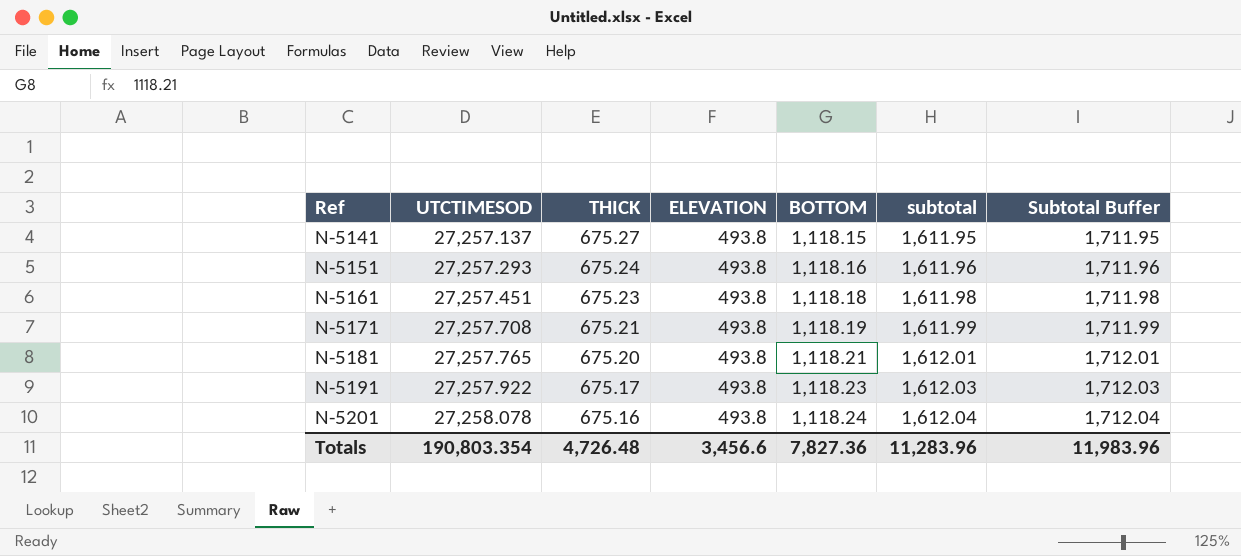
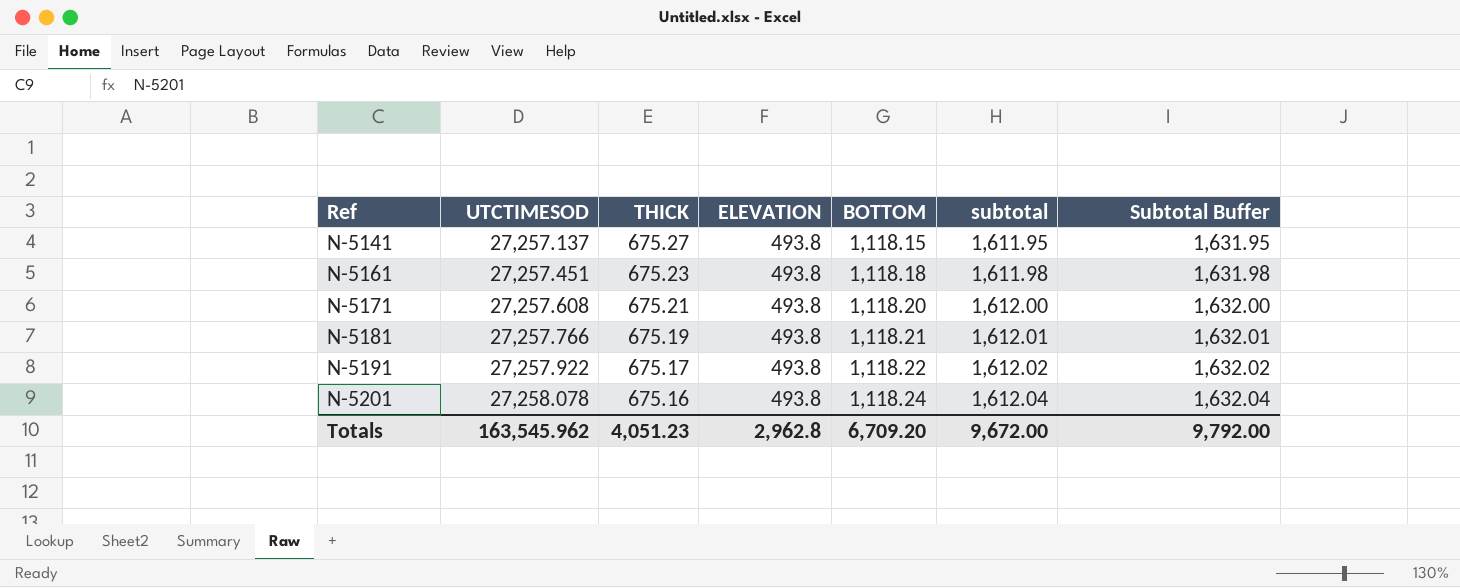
column Subtotal Buffer | formula: [subtotal] + 100 -> [subtotal] + 20
row N-5151: 27,257.293 | 675.24 | 493.8 | 1,118.16 | 1,611.96 | 1,711.96 -> none
N-5171 | UTCTIMESOD: 27,257.708 -> 27,257.608
N-5171 | BOTTOM: 1,118.19 -> 1,118.20
N-5171 | subtotal: 1,611.99 -> 1,612.00
N-5181 | UTCTIMESOD: 27,257.765 -> 27,257.766
N-5181 | THICK: 675.20 -> 675.19
N-5191 | BOTTOM: 1,118.23 -> 1,118.22
N-5191 | subtotal: 1,612.03 -> 1,612.02
Totals | UTCTIMESOD: 190,803.354 -> 163,545.962
Totals | THICK: 4,726.48 -> 4,051.23
Totals | ELEVATION: 3,456.6 -> 2,962.8
Totals | BOTTOM: 7,827.36 -> 6,709.20
Totals | subtotal: 11,283.96 -> 9,672.00
Totals | Subtotal Buffer: 11,983.96 -> 9,792.00

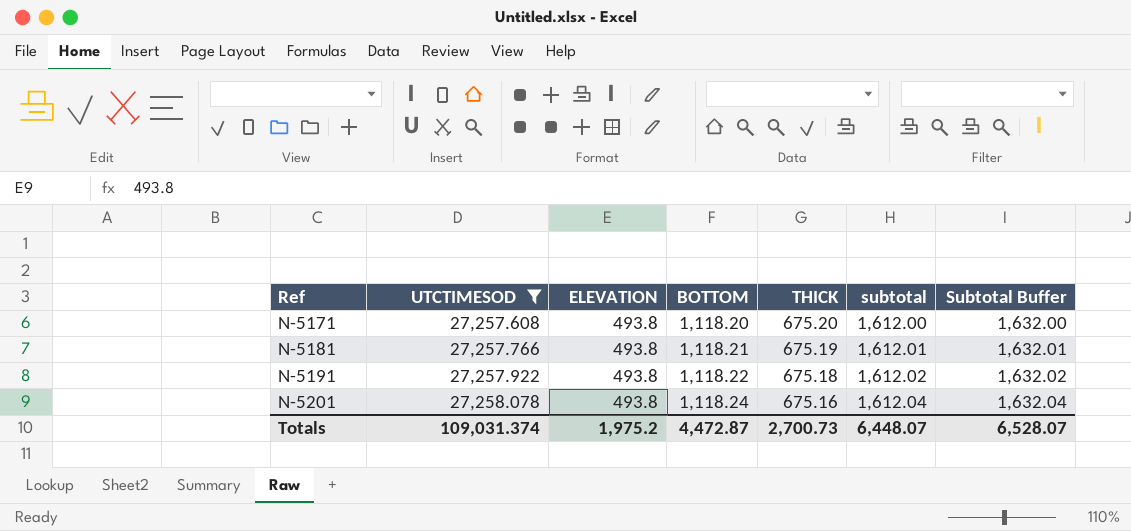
filter: none -> UTCTIMESOD >= 27,257.608
column THICK | position: 3 -> 5
N-5171 | THICK: 675.21 -> 675.20
N-5191 | THICK: 675.17 -> 675.18
Totals | UTCTIMESOD: 163,545.962 -> 109,031.374
Totals | ELEVATION: 2,962.8 -> 1,975.2
Totals | BOTTOM: 6,709.20 -> 4,472.87
Totals | THICK: 4,051.23 -> 2,700.73
Totals | subtotal: 9,672.00 -> 6,448.07
Totals | Subtotal Buffer: 9,792.00 -> 6,528.07

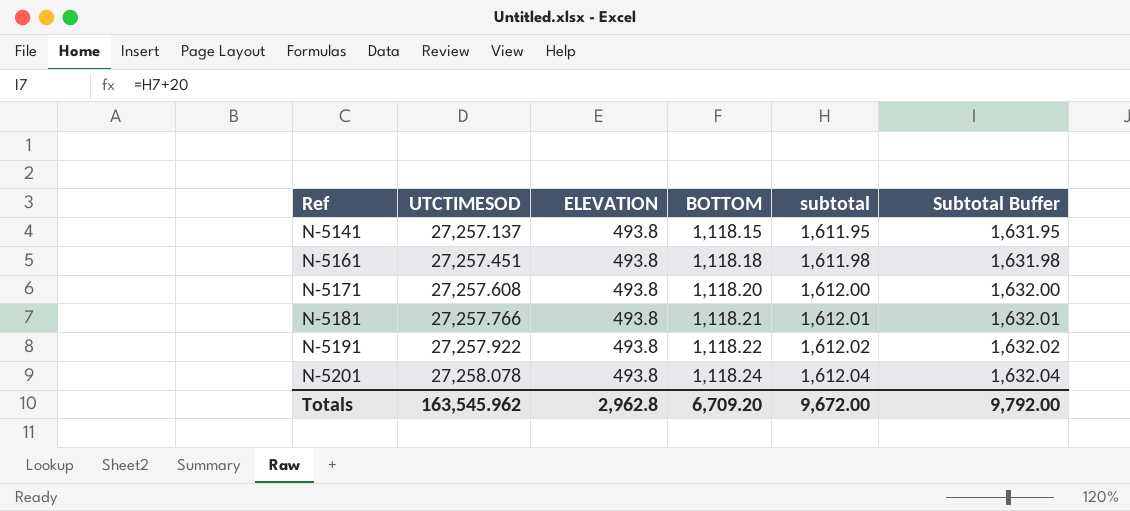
filter: UTCTIMESOD >= 27,257.608 -> none
column THICK | position: 5 -> none
Totals | UTCTIMESOD: 109,031.374 -> 163,545.962
Totals | ELEVATION: 1,975.2 -> 2,962.8
Totals | BOTTOM: 4,472.87 -> 6,709.20
Totals | subtotal: 6,448.07 -> 9,672.00
Totals | Subtotal Buffer: 6,528.07 -> 9,792.00

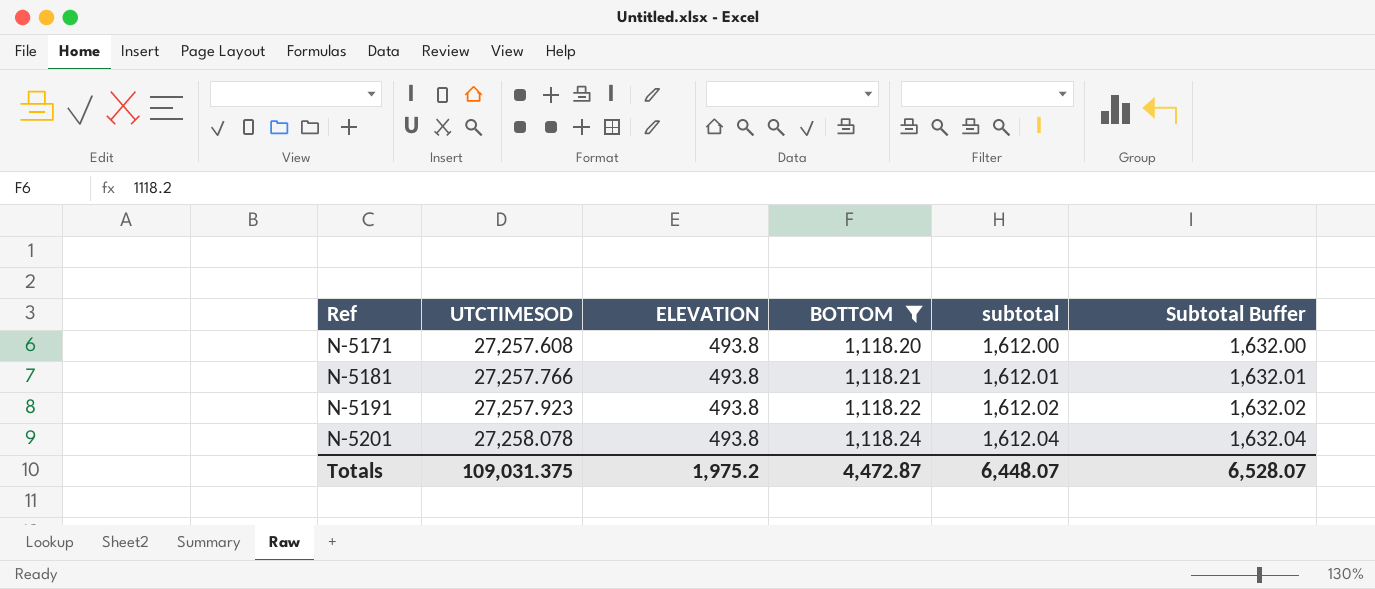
filter: none -> BOTTOM >= 1,118.20
N-5191 | UTCTIMESOD: 27,257.922 -> 27,257.923
Totals | UTCTIMESOD: 163,545.962 -> 109,031.375
Totals | ELEVATION: 2,962.8 -> 1,975.2
Totals | BOTTOM: 6,709.20 -> 4,472.87
Totals | subtotal: 9,672.00 -> 6,448.07
Totals | Subtotal Buffer: 9,792.00 -> 6,528.07

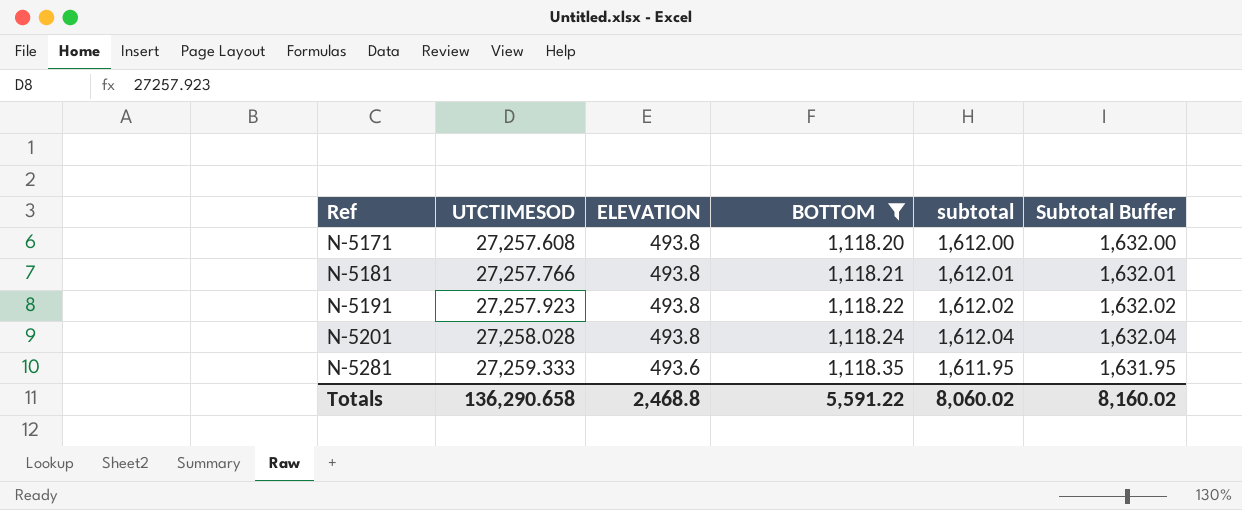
N-5201 | UTCTIMESOD: 27,258.078 -> 27,258.028
row N-5281: none -> 27,259.333 | 493.6 | 1,118.35 | 1,611.95 | 1,631.95
Totals | UTCTIMESOD: 109,031.375 -> 136,290.658
Totals | ELEVATION: 1,975.2 -> 2,468.8
Totals | BOTTOM: 4,472.87 -> 5,591.22
Totals | subtotal: 6,448.07 -> 8,060.02
Totals | Subtotal Buffer: 6,528.07 -> 8,160.02

